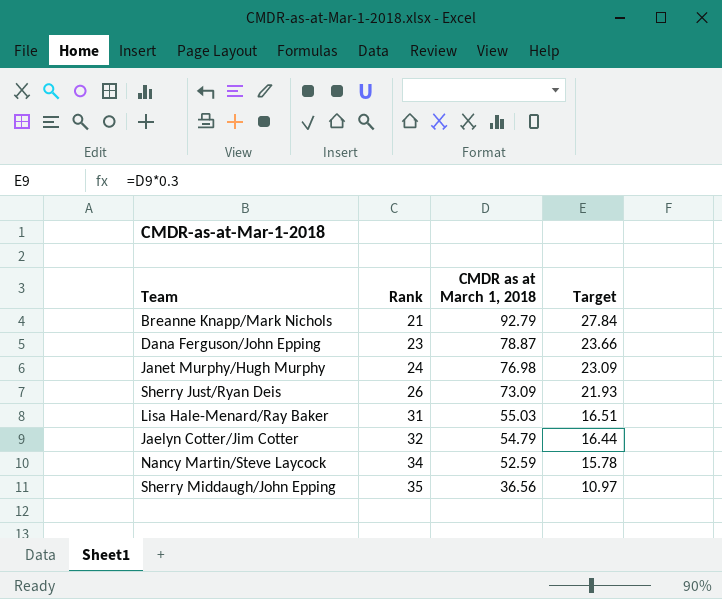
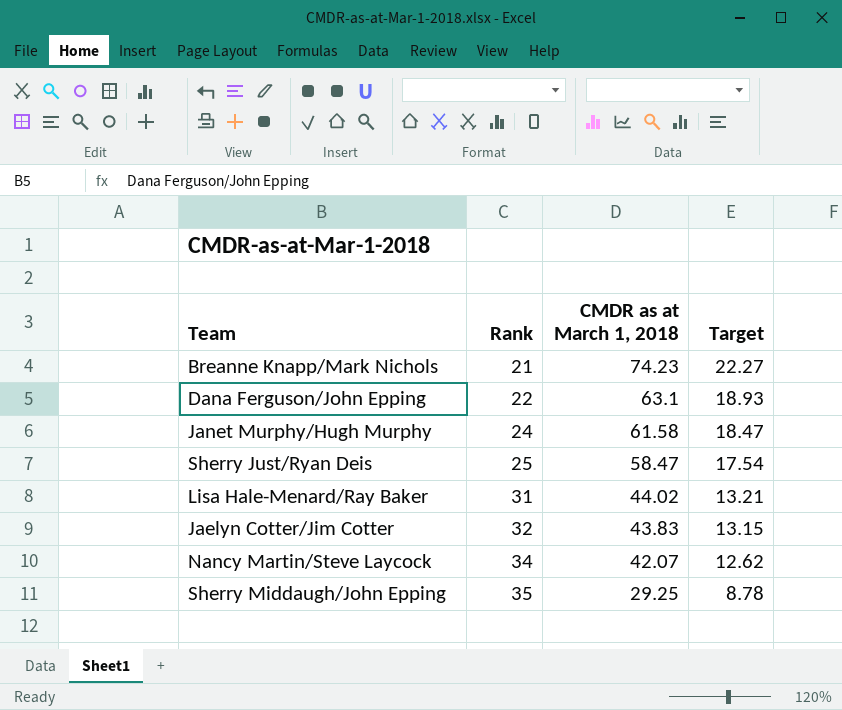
Breanne Knapp/Mark Nichols | CMDR as at March 1, 2018: 92.79 -> 74.23
Breanne Knapp/Mark Nichols | Target: 27.84 -> 22.27
Dana Ferguson/John Epping | Rank: 23 -> 22
Dana Ferguson/John Epping | CMDR as at March 1, 2018: 78.87 -> 63.1
Dana Ferguson/John Epping | Target: 23.66 -> 18.93
Janet Murphy/Hugh Murphy | CMDR as at March 1, 2018: 76.98 -> 61.58
Janet Murphy/Hugh Murphy | Target: 23.09 -> 18.47
Sherry Just/Ryan Deis | Rank: 26 -> 25
Sherry Just/Ryan Deis | CMDR as at March 1, 2018: 73.09 -> 58.47
Sherry Just/Ryan Deis | Target: 21.93 -> 17.54
Lisa Hale-Menard/Ray Baker | CMDR as at March 1, 2018: 55.03 -> 44.02
Lisa Hale-Menard/Ray Baker | Target: 16.51 -> 13.21
Jaelyn Cotter/Jim Cotter | CMDR as at March 1, 2018: 54.79 -> 43.83
Jaelyn Cotter/Jim Cotter | Target: 16.44 -> 13.15
Nancy Martin/Steve Laycock | CMDR as at March 1, 2018: 52.59 -> 42.07
Nancy Martin/Steve Laycock | Target: 15.78 -> 12.62
Sherry Middaugh/John Epping | CMDR as at March 1, 2018: 36.56 -> 29.25
Sherry Middaugh/John Epping | Target: 10.97 -> 8.78

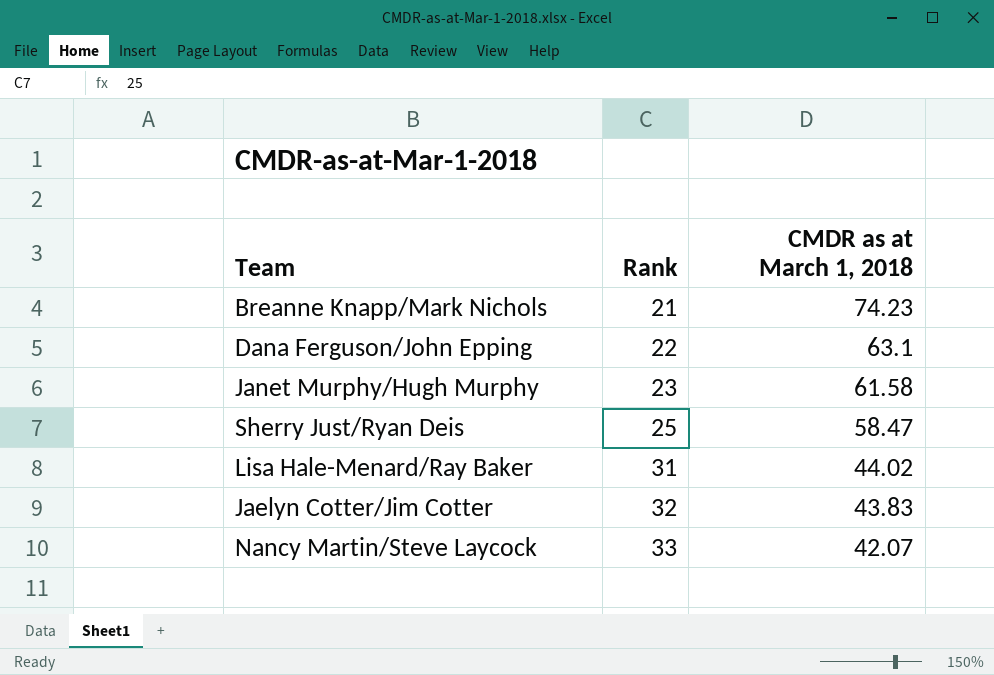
column Target | formula: [CMDR as at March 1, 2018] * 0.3 -> none
row Sherry Middaugh/John Epping: 35 | 29.25 | 8.78 -> none
Janet Murphy/Hugh Murphy | Rank: 24 -> 23
Nancy Martin/Steve Laycock | Rank: 34 -> 33

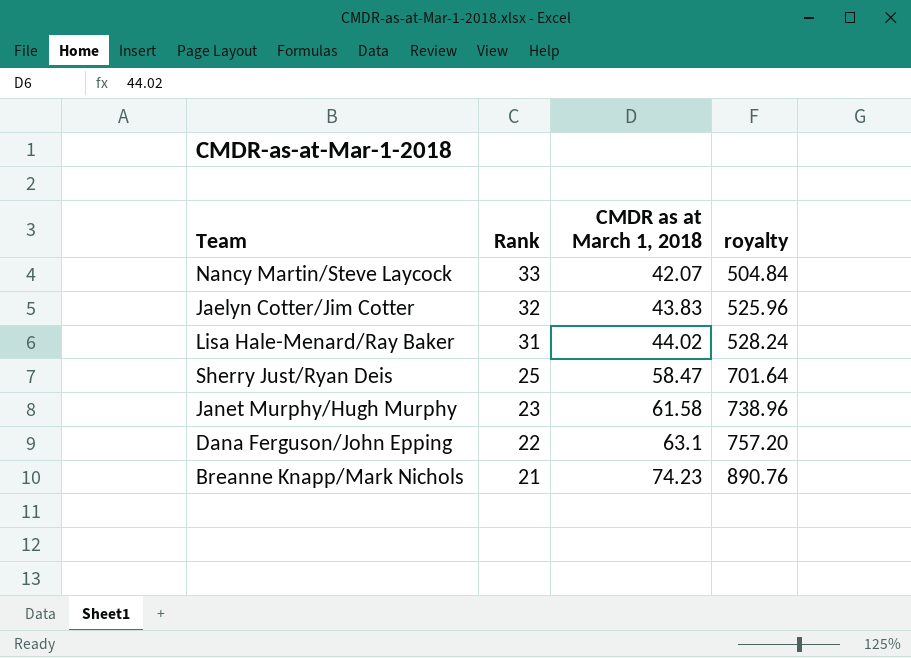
row order: Rank ascending -> Rank descending
column royalty | formula: none -> [CMDR as at March 1, 2018] * 12

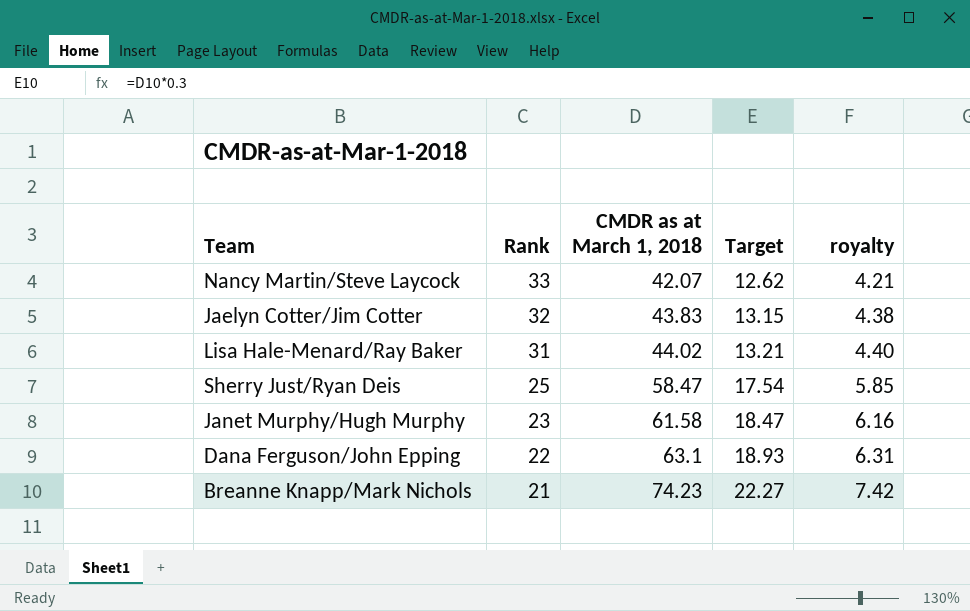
column Target | formula: none -> [CMDR as at March 1, 2018] * 0.3
column royalty | formula: [CMDR as at March 1, 2018] * 12 -> [CMDR as at March 1, 2018] * 0.1

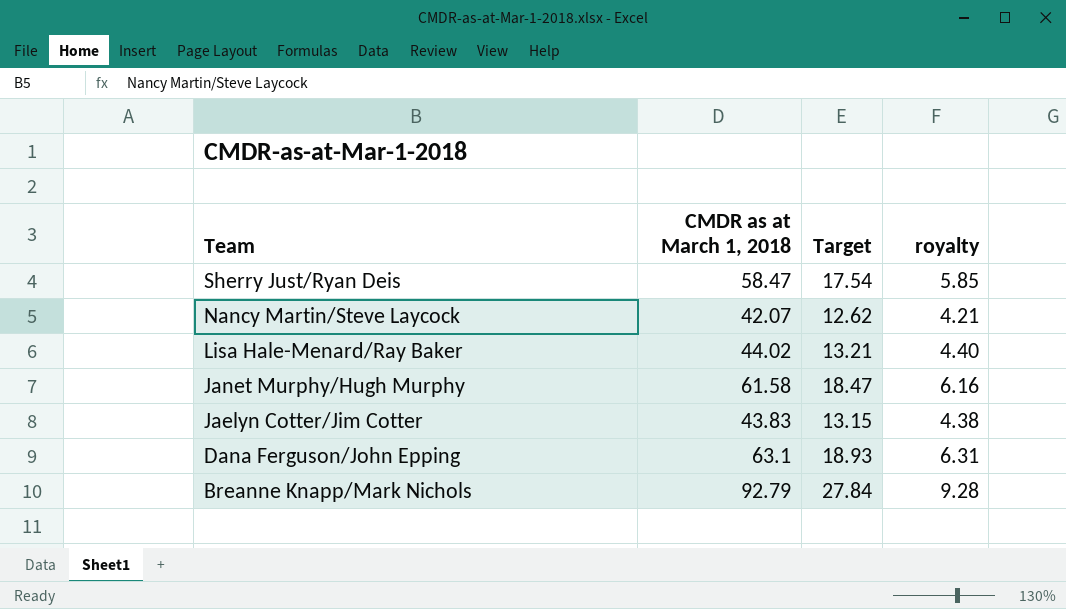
row order: Rank descending -> Team descending
column Rank | position: 2 -> none
Breanne Knapp/Mark Nichols | CMDR as at March 1, 2018: 74.23 -> 92.79
Breanne Knapp/Mark Nichols | Target: 22.27 -> 27.84
Breanne Knapp/Mark Nichols | royalty: 7.42 -> 9.28

